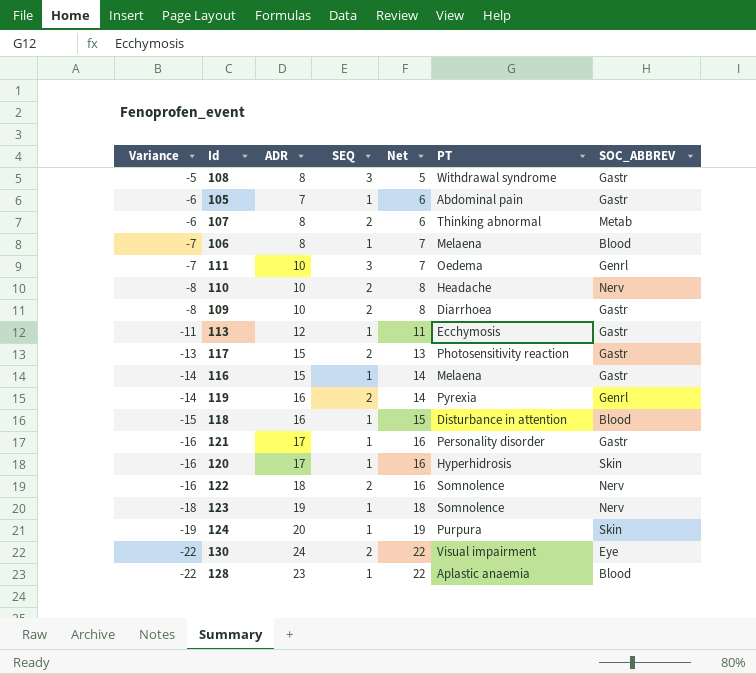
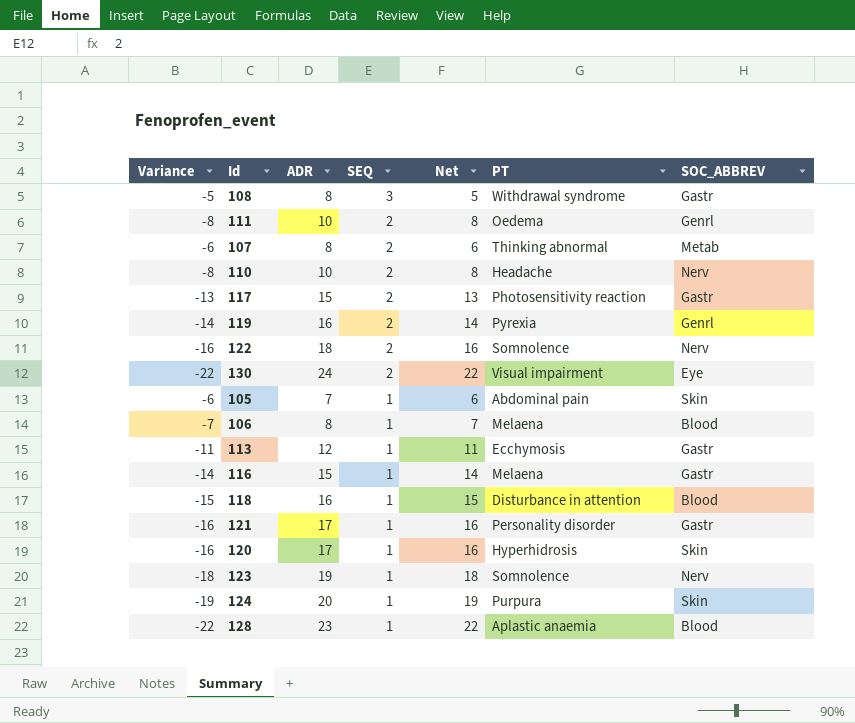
row order: Variance descending -> SEQ descending
row 109: -8 | 10 | 2 | 8 | Diarrhoea | Gastr -> none
111 | Variance: -7 -> -8
111 | SEQ: 3 -> 2
111 | Net: 7 -> 8
105 | SOC_ABBREV: Gastr -> Skin

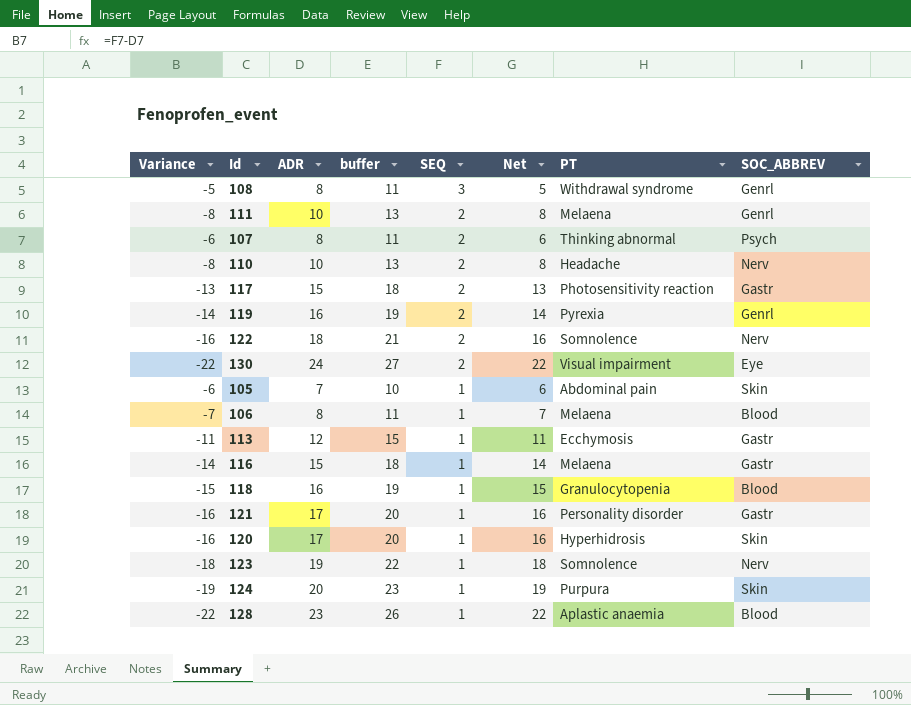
column buffer | formula: none -> [ADR] + 3
108 | SOC_ABBREV: Gastr -> Genrl
111 | PT: Oedema -> Melaena
107 | SOC_ABBREV: Metab -> Psych
118 | PT: Disturbance in attention -> Granulocytopenia

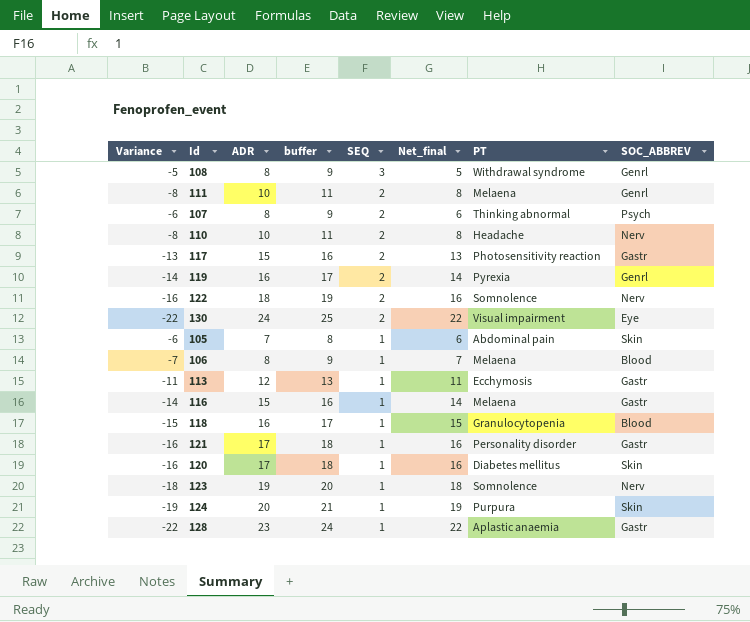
column buffer | formula: [ADR] + 3 -> [ADR] + 1
column name: Net -> Net_final
120 | PT: Hyperhidrosis -> Diabetes mellitus
128 | SOC_ABBREV: Blood -> Gastr

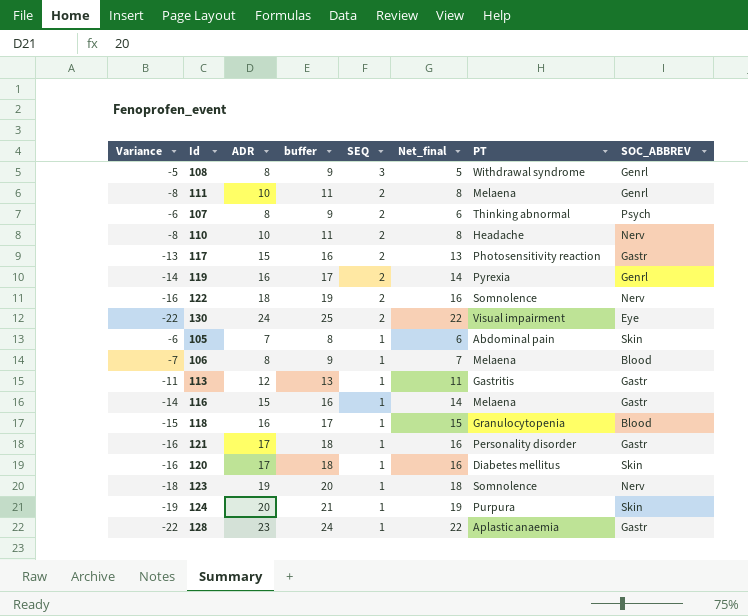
113 | PT: Ecchymosis -> Gastritis

